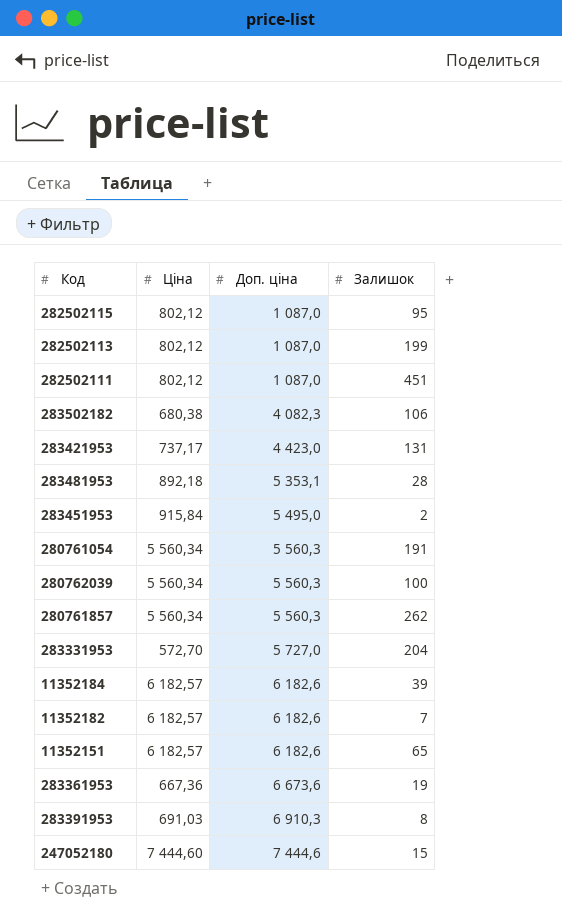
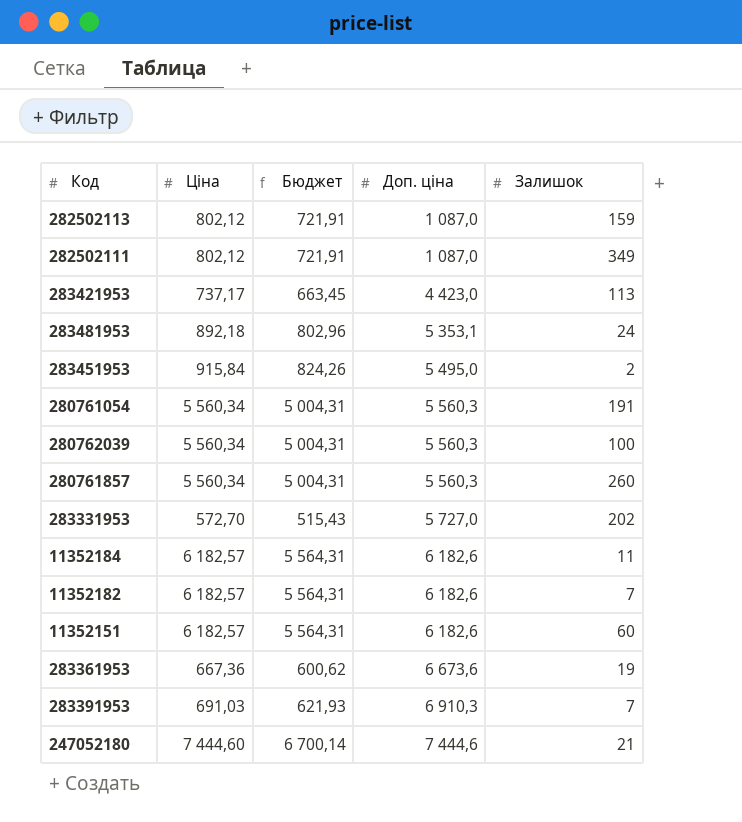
column Бюджет | formula: none -> [Ціна] * 0,9
row 282502115: 802,12 | 1 087,0 | 95 -> none
row 283502182: 680,38 | 4 082,3 | 106 -> none
282502113 | Залишок: 199 -> 159
282502111 | Залишок: 451 -> 349
283421953 | Залишок: 131 -> 113
283481953 | Залишок: 28 -> 24
280761857 | Залишок: 262 -> 260
283331953 | Залишок: 204 -> 202
11352184 | Залишок: 39 -> 11
11352151 | Залишок: 65 -> 60
283391953 | Залишок: 8 -> 7
247052180 | Залишок: 15 -> 21

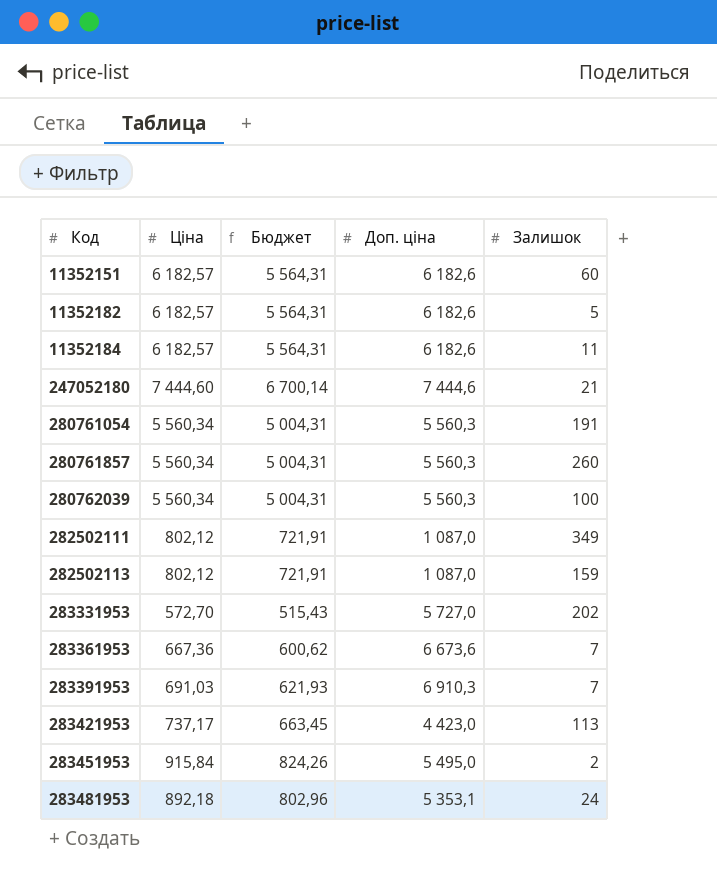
row order: Доп. ціна ascending -> Код ascending
11352182 | Залишок: 7 -> 5
283361953 | Залишок: 19 -> 7

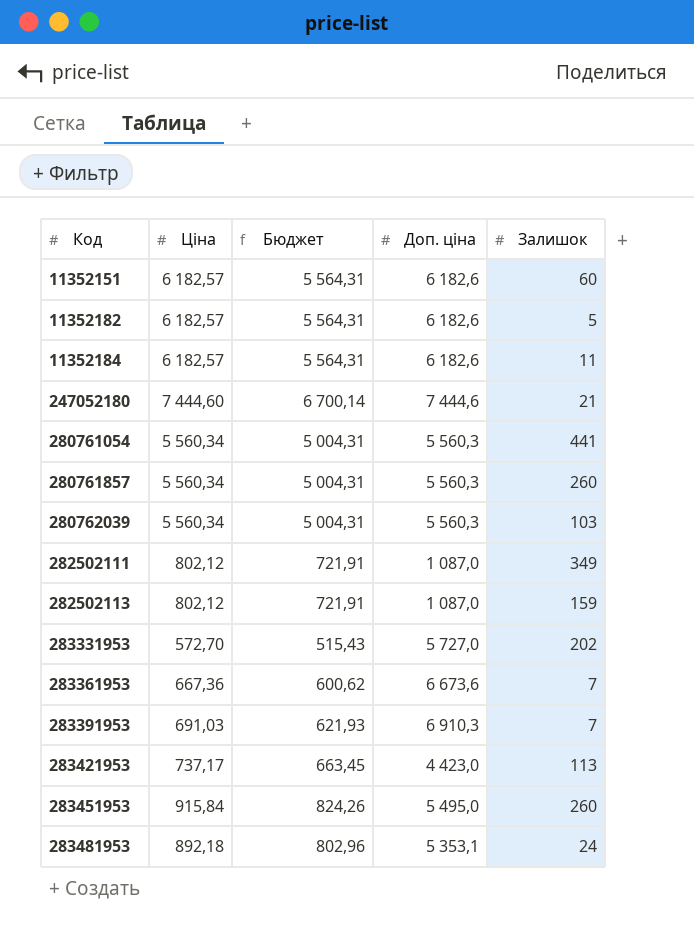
280761054 | Залишок: 191 -> 441
280762039 | Залишок: 100 -> 103
283451953 | Залишок: 2 -> 260

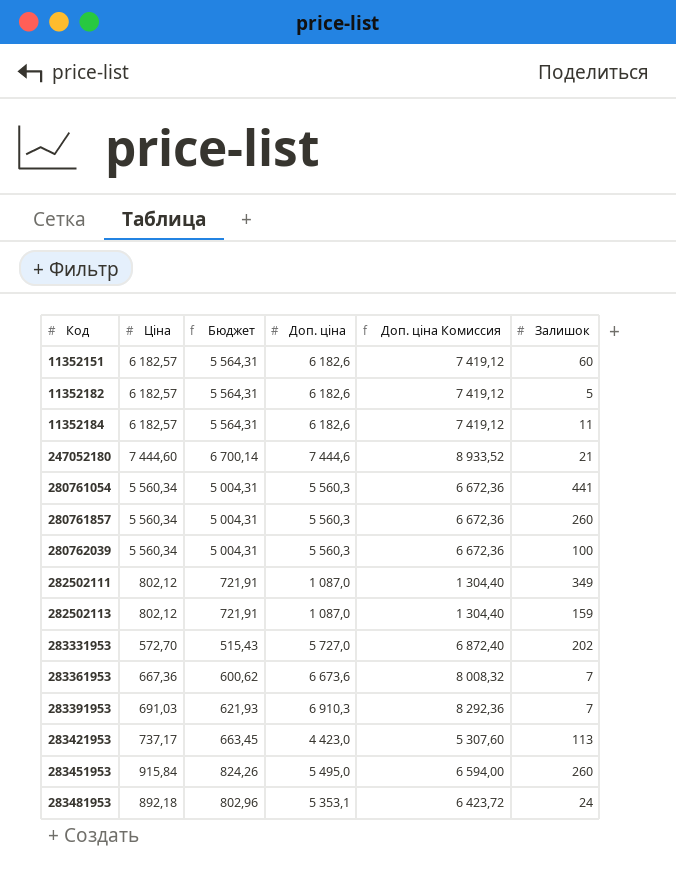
column Доп. ціна Комиссия | formula: none -> [Доп. ціна] * 1,2
280762039 | Залишок: 103 -> 100

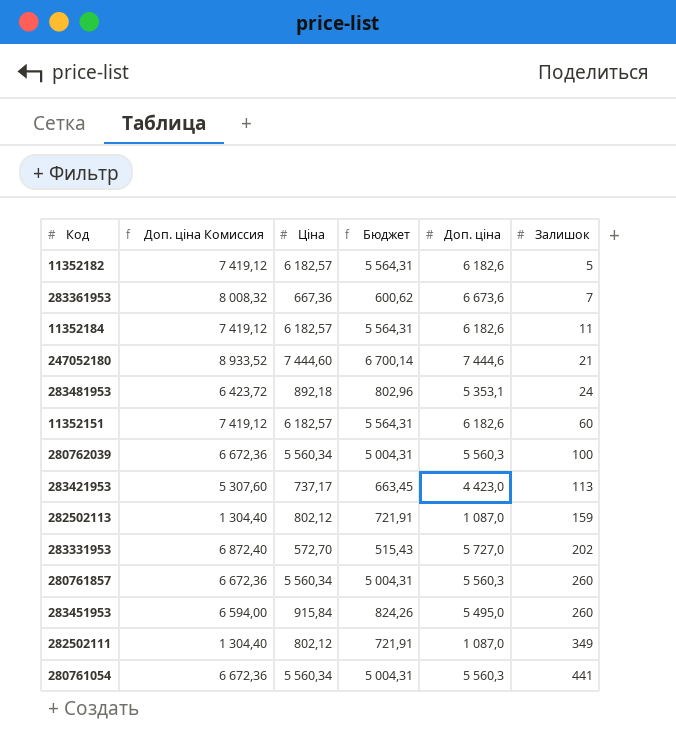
row order: Код ascending -> Залишок ascending
column Доп. ціна Комиссия | position: 5 -> 2
row 283391953: 691,03 | 621,93 | 6 910,3 | 8 292,36 | 7 -> none

